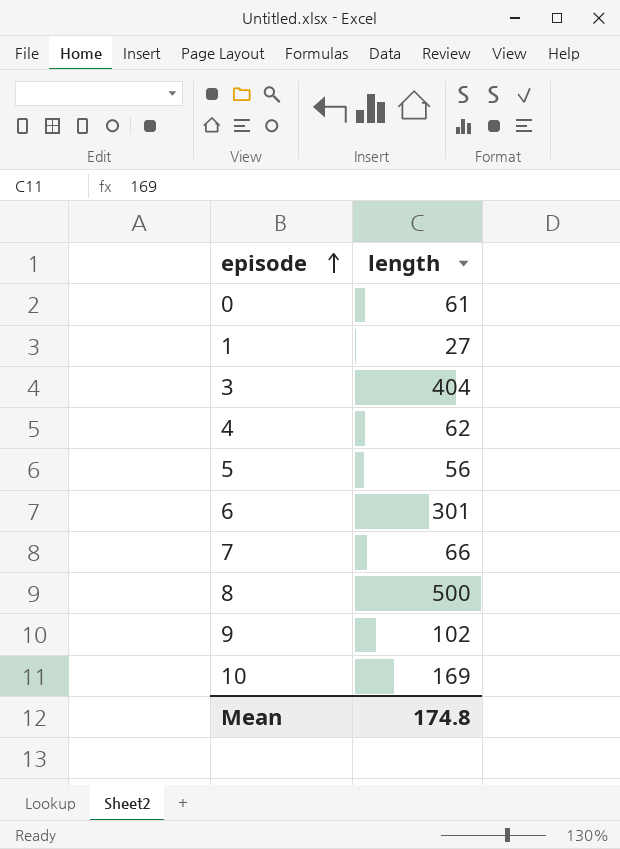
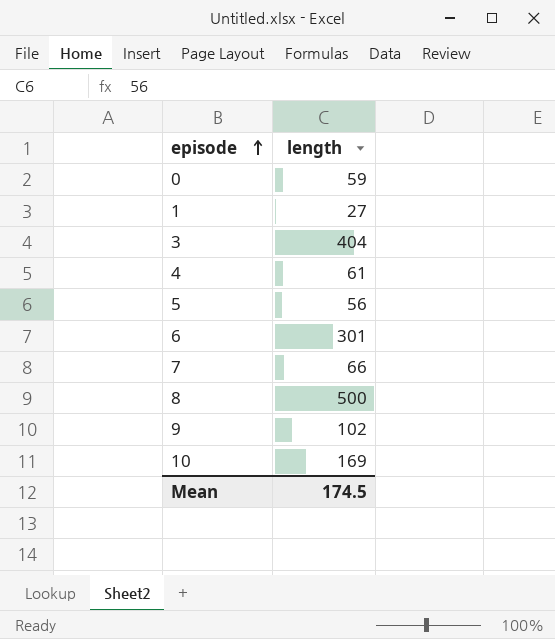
0 | length: 61 -> 59
4 | length: 62 -> 61
Mean | length: 174.8 -> 174.5

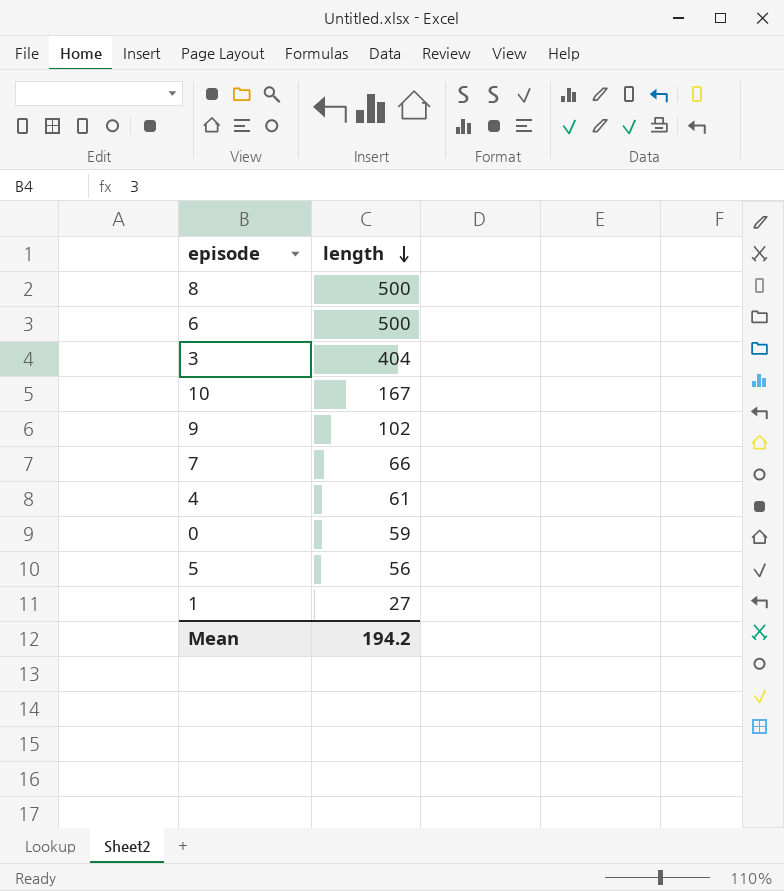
row order: episode ascending -> length descending
6 | length: 301 -> 500
10 | length: 169 -> 167
Mean | length: 174.5 -> 194.2

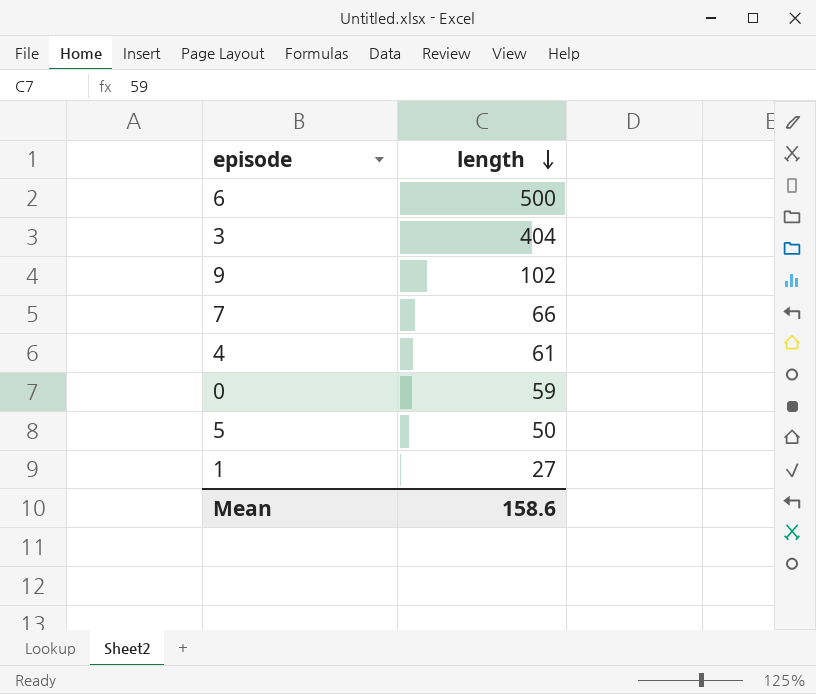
row 8: 500 -> none
row 10: 167 -> none
5 | length: 56 -> 50
Mean | length: 194.2 -> 158.6

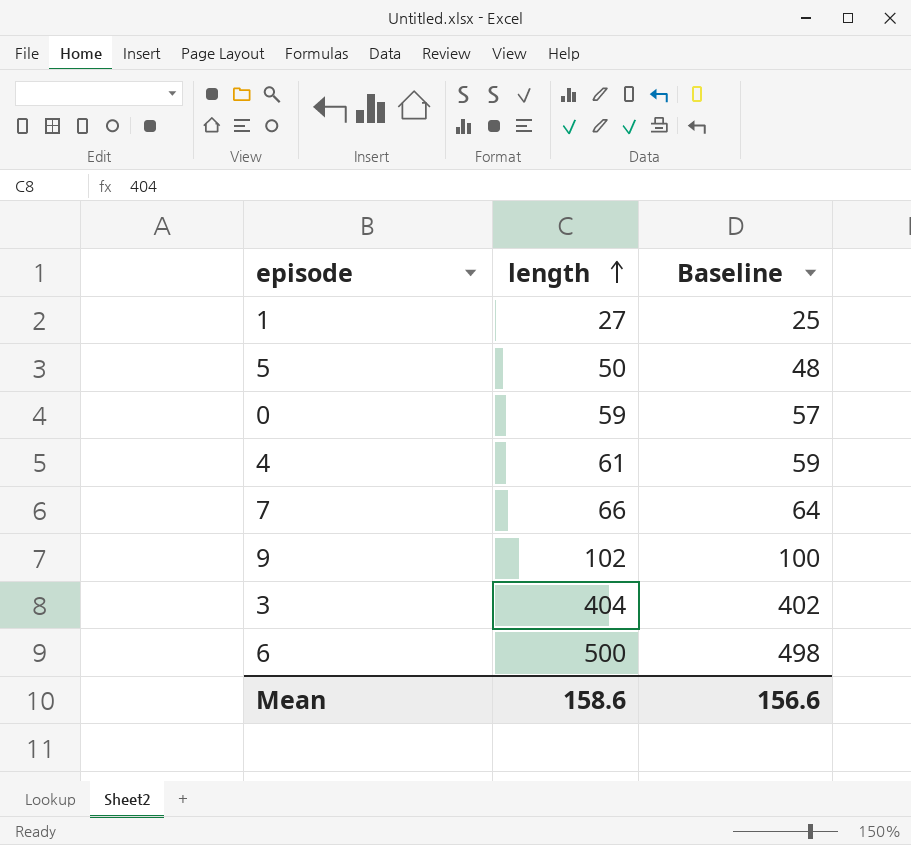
row order: length descending -> length ascending
column Baseline | formula: none -> [length] - 2

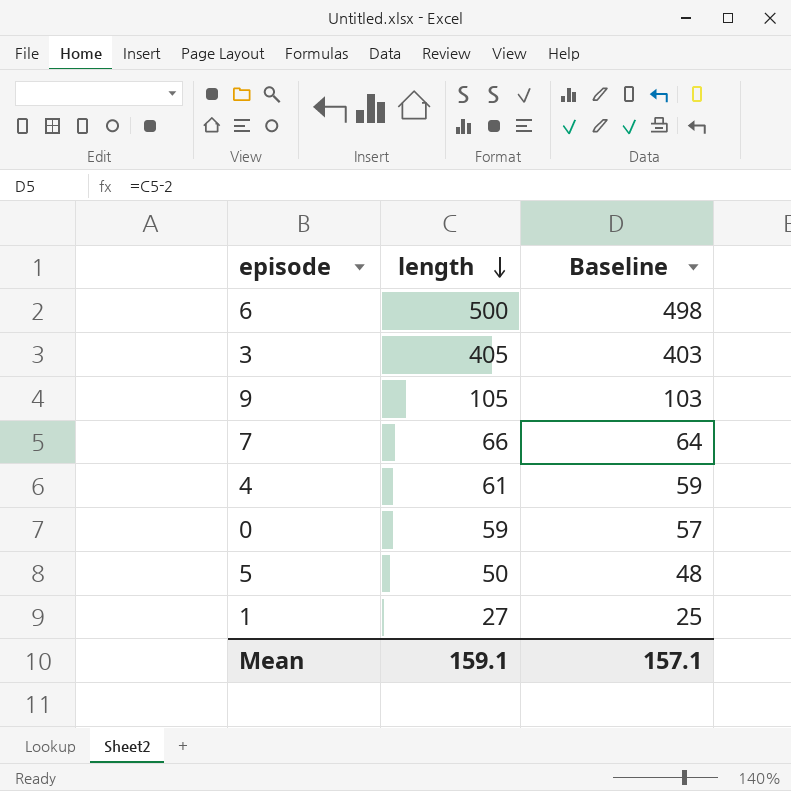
row order: length ascending -> length descending
3 | length: 404 -> 405
3 | Baseline: 402 -> 403
9 | length: 102 -> 105
9 | Baseline: 100 -> 103
Mean | length: 158.6 -> 159.1
Mean | Baseline: 156.6 -> 157.1

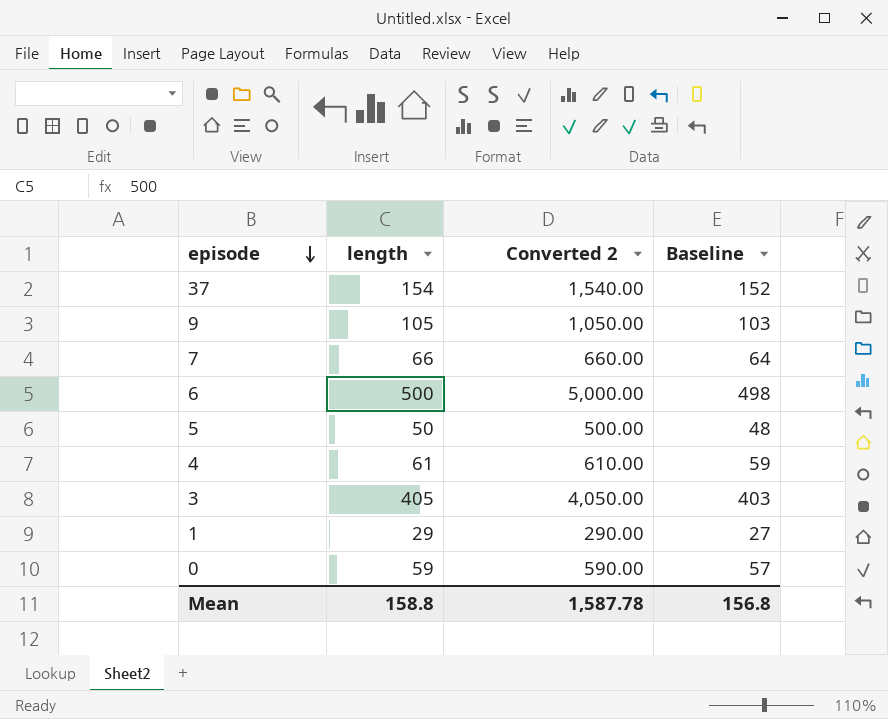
row order: length descending -> episode descending
column Converted 2 | formula: none -> [length] * 10
row 37: none -> 154 | 1,540.00 | 152
1 | length: 27 -> 29
1 | Baseline: 25 -> 27
Mean | length: 159.1 -> 158.8
Mean | Baseline: 157.1 -> 156.8

